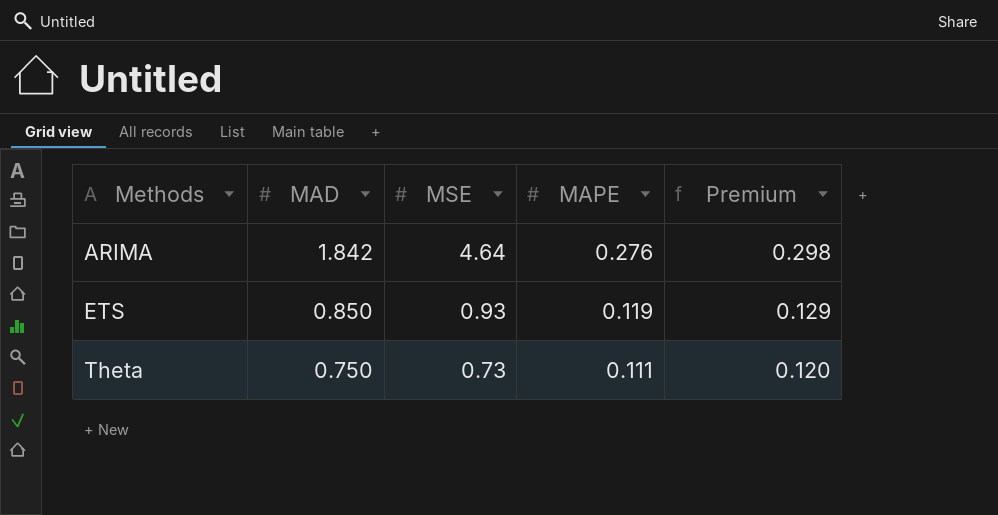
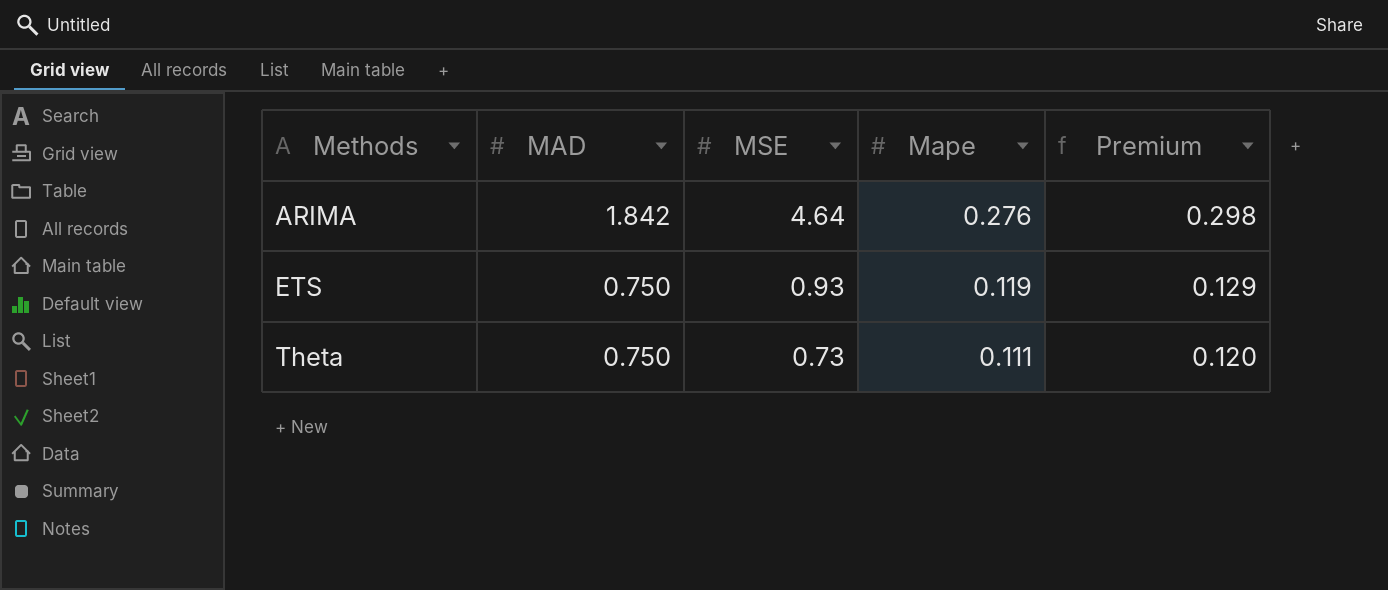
column name: MAPE -> Mape
ETS | MAD: 0.850 -> 0.750

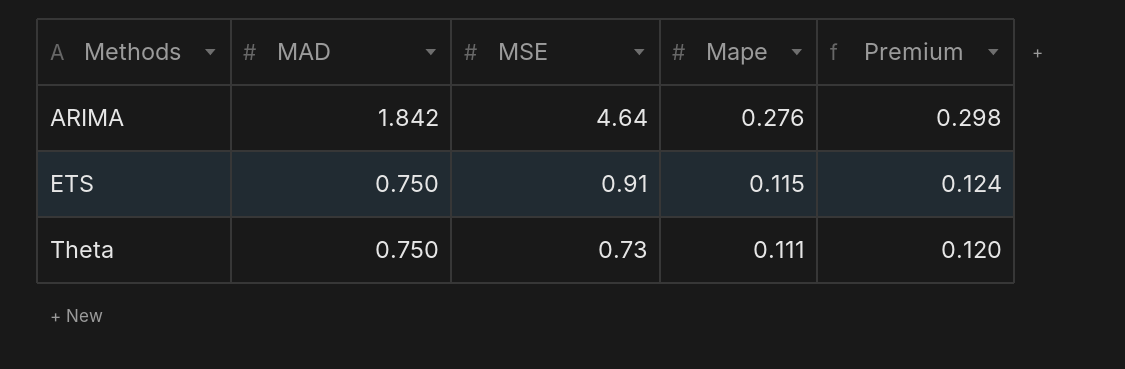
ETS | MSE: 0.93 -> 0.91
ETS | Mape: 0.119 -> 0.115
ETS | Premium: 0.129 -> 0.124

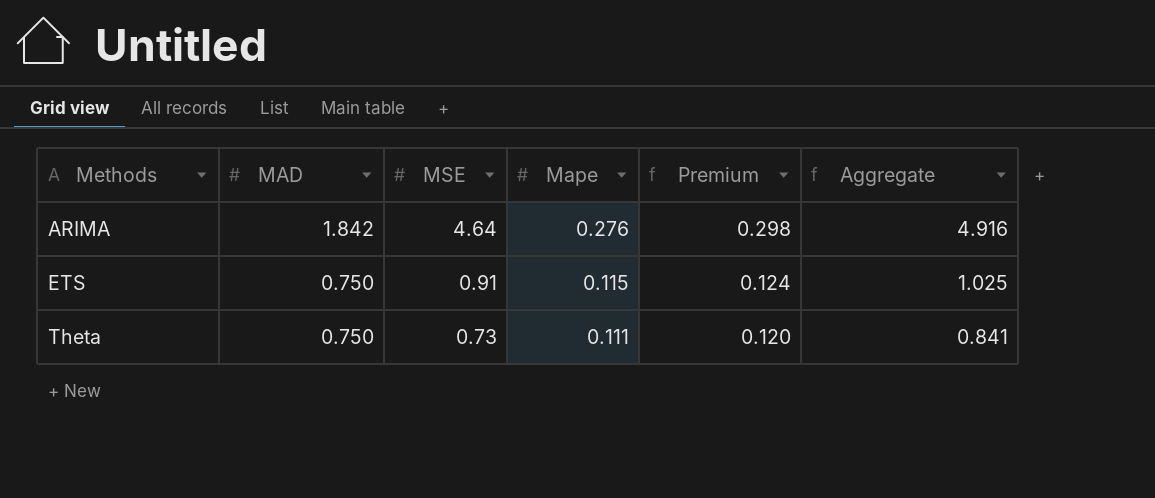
column Aggregate | formula: none -> [MSE] + [Mape]

